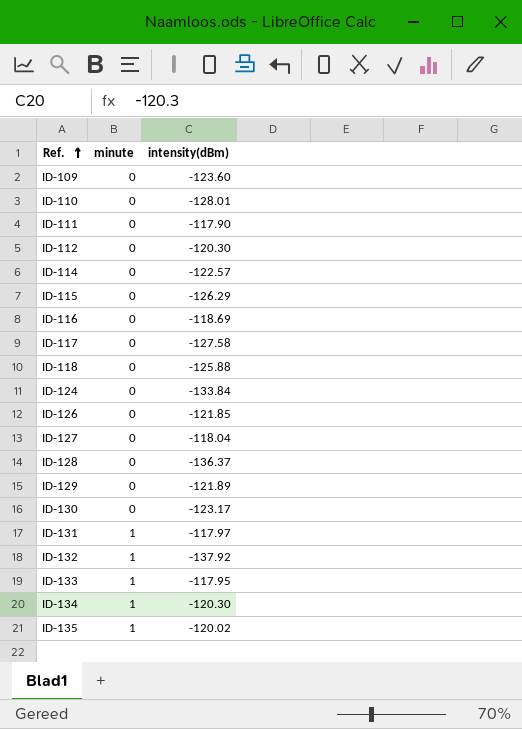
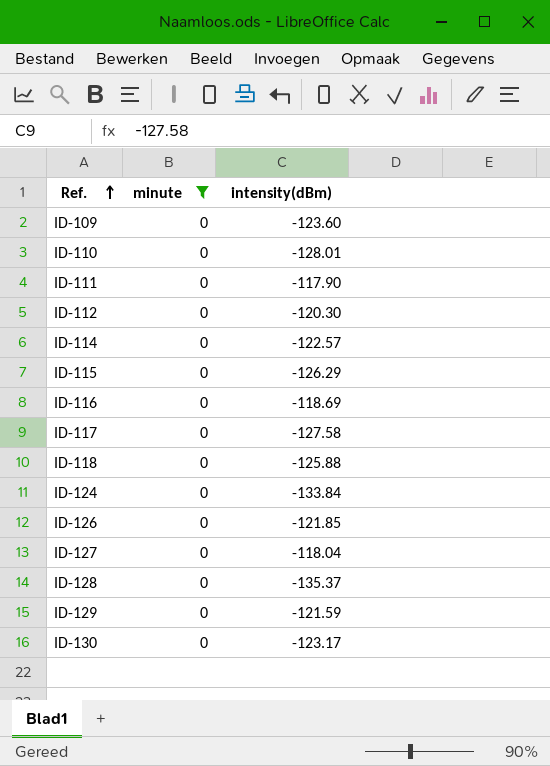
filter: none -> minute = 0
ID-128 | intensity(dBm): -136.37 -> -135.37
ID-129 | intensity(dBm): -121.89 -> -121.59

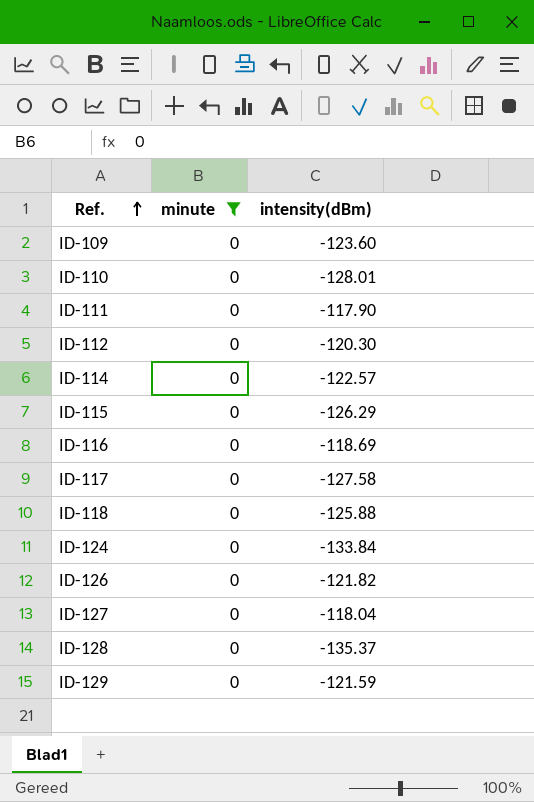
row ID-130: 0 | -123.17 -> none
ID-126 | intensity(dBm): -121.85 -> -121.82

